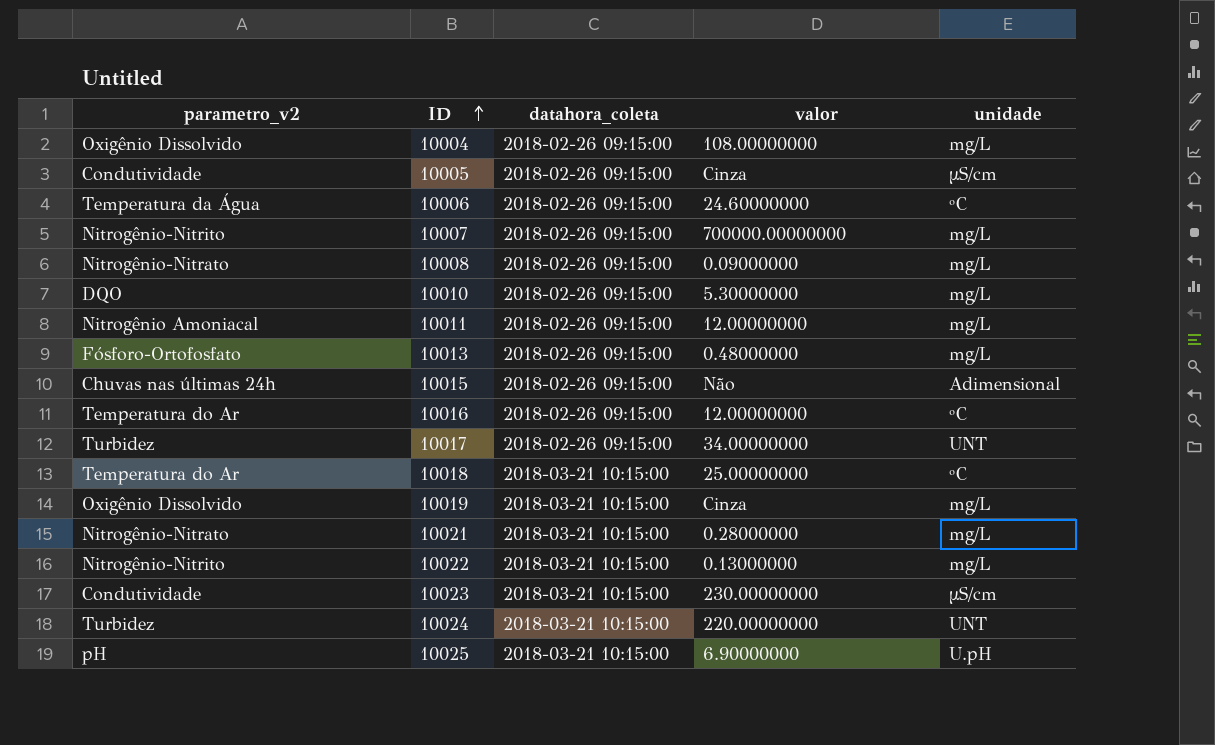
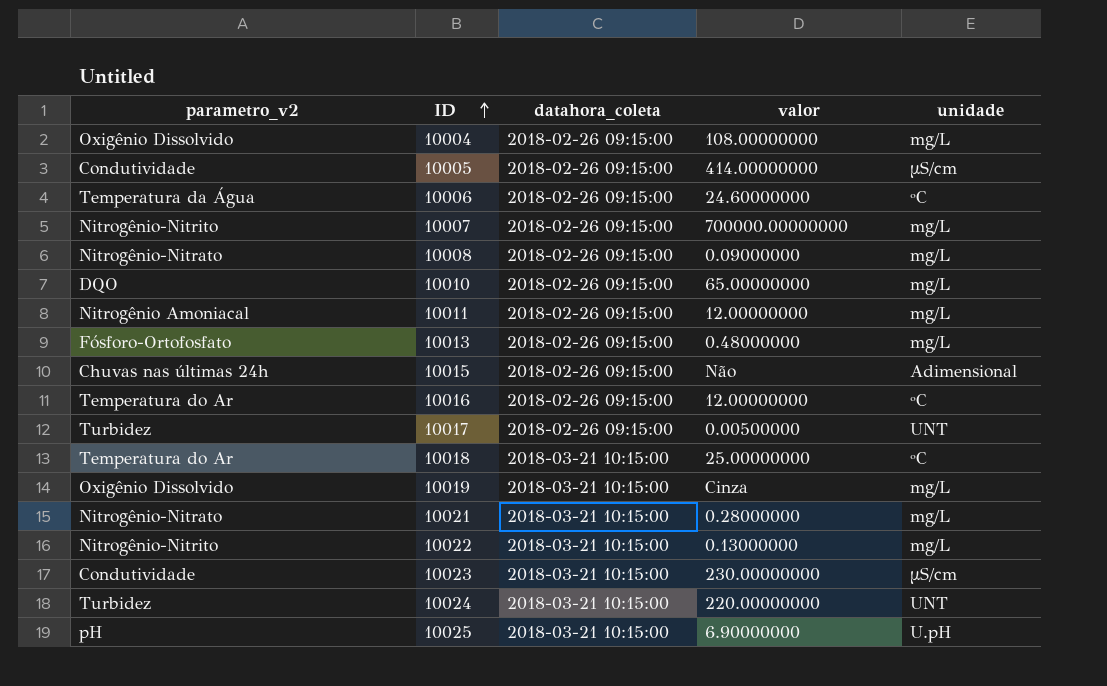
10005 | valor: Cinza -> 414.00000000
10010 | valor: 5.30000000 -> 65.00000000
10017 | valor: 34.00000000 -> 0.00500000

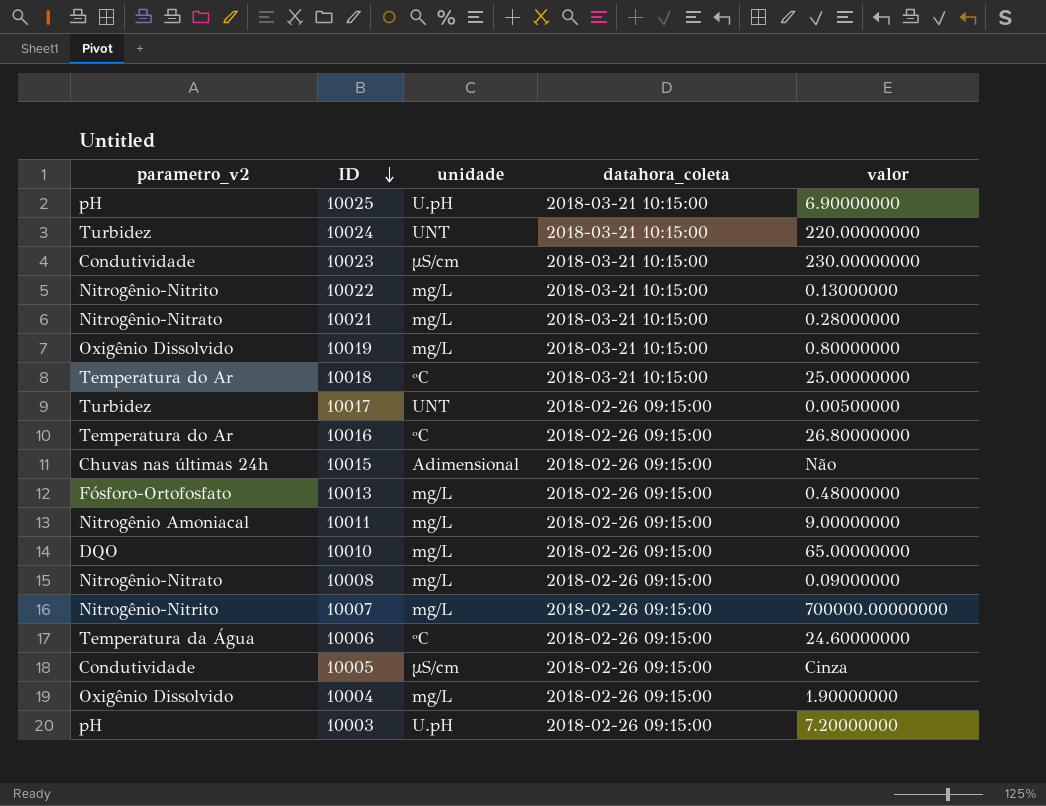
row order: ID ascending -> ID descending
column unidade | position: 5 -> 3
10019 | valor: Cinza -> 0.80000000
10016 | valor: 12.00000000 -> 26.80000000
10011 | valor: 12.00000000 -> 9.00000000
10005 | valor: 414.00000000 -> Cinza
10004 | valor: 108.00000000 -> 1.90000000
row 10003: none -> pH | U.pH | 2018-02-26 09:15:00 | 7.20000000

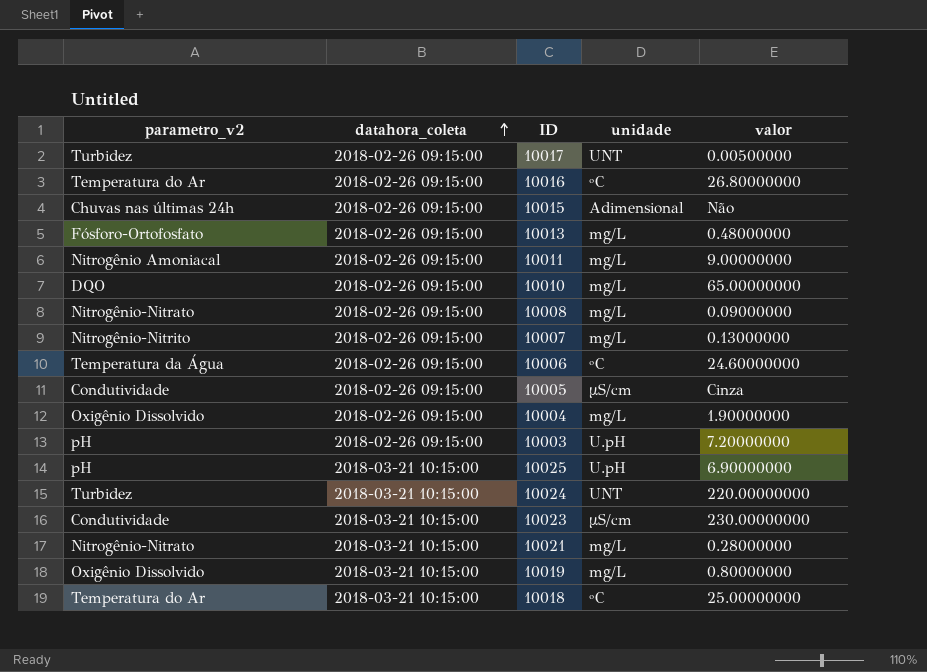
row order: ID descending -> datahora_coleta ascending
column datahora_coleta | position: 4 -> 2
row 10022: Nitrogênio-Nitrito | mg/L | 2018-03-21 10:15:00 | 0.13000000 -> none
10007 | valor: 700000.00000000 -> 0.13000000

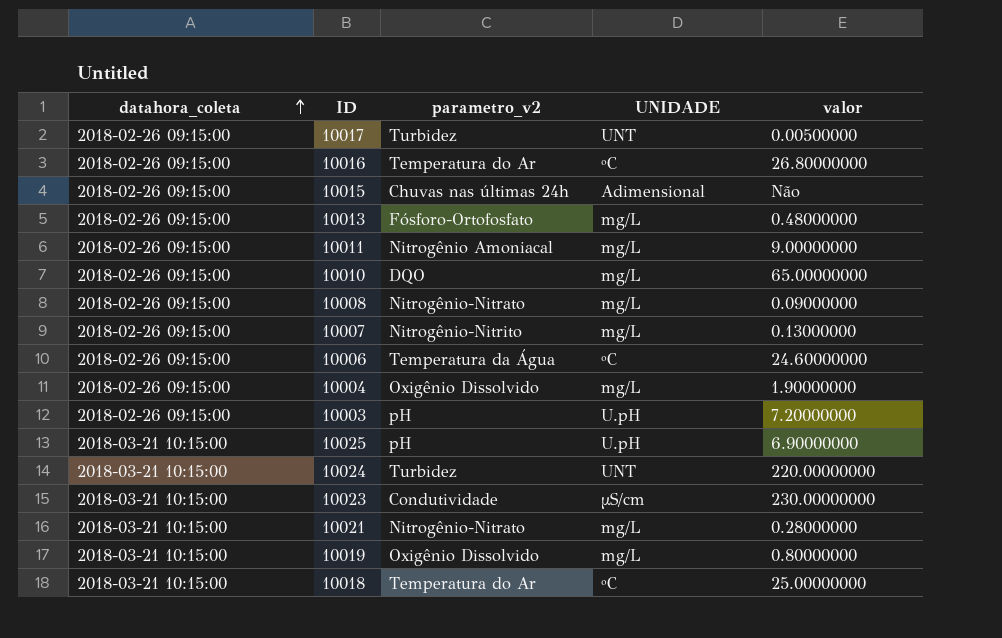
column parametro_v2 | position: 1 -> 3
column name: unidade -> UNIDADE
row 10005: Condutividade | 2018-02-26 09:15:00 | µS/cm | Cinza -> none

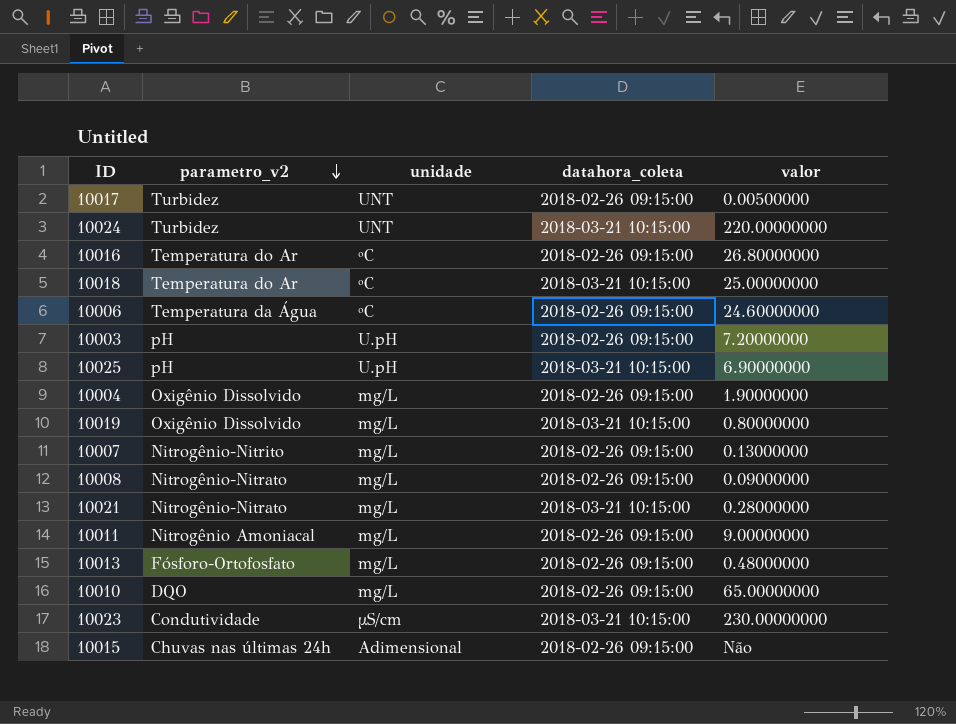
row order: datahora_coleta ascending -> parametro_v2 descending
column name: UNIDADE -> unidade
column datahora_coleta | position: 1 -> 4

